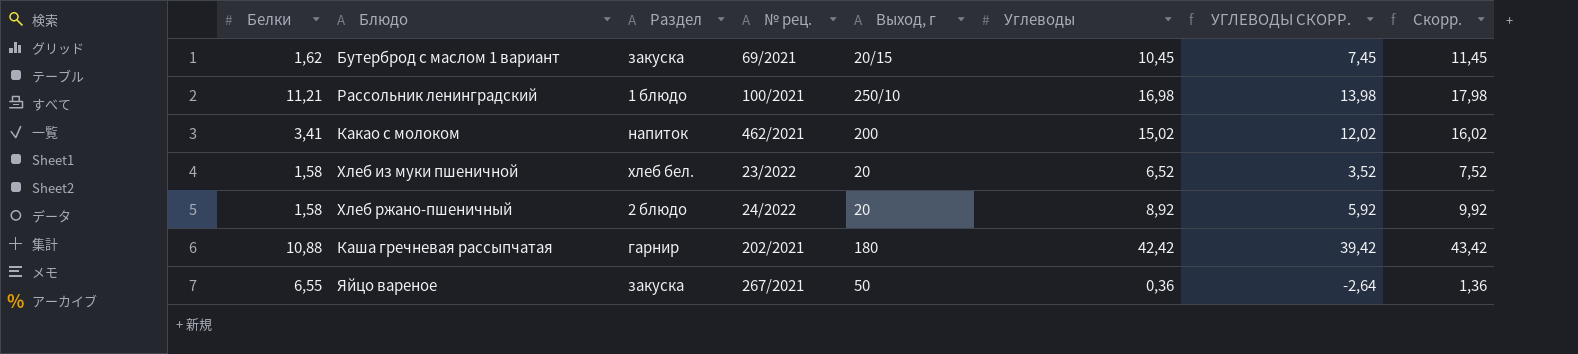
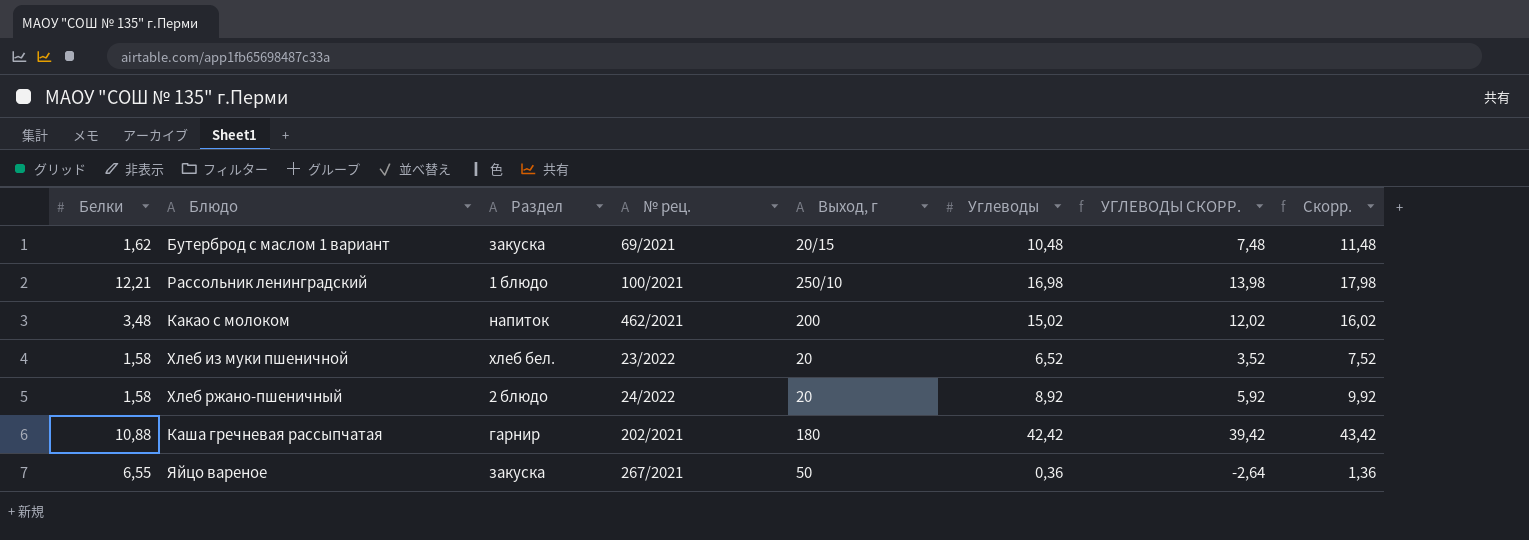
Бутерброд с маслом 1 вариант | Углеводы: 10,45 -> 10,48
Бутерброд с маслом 1 вариант | УГЛЕВОДЫ СКОРР.: 7,45 -> 7,48
Бутерброд с маслом 1 вариант | Скорр.: 11,45 -> 11,48
Рассольник ленинградский | Белки: 11,21 -> 12,21
Какао с молоком | Белки: 3,41 -> 3,48

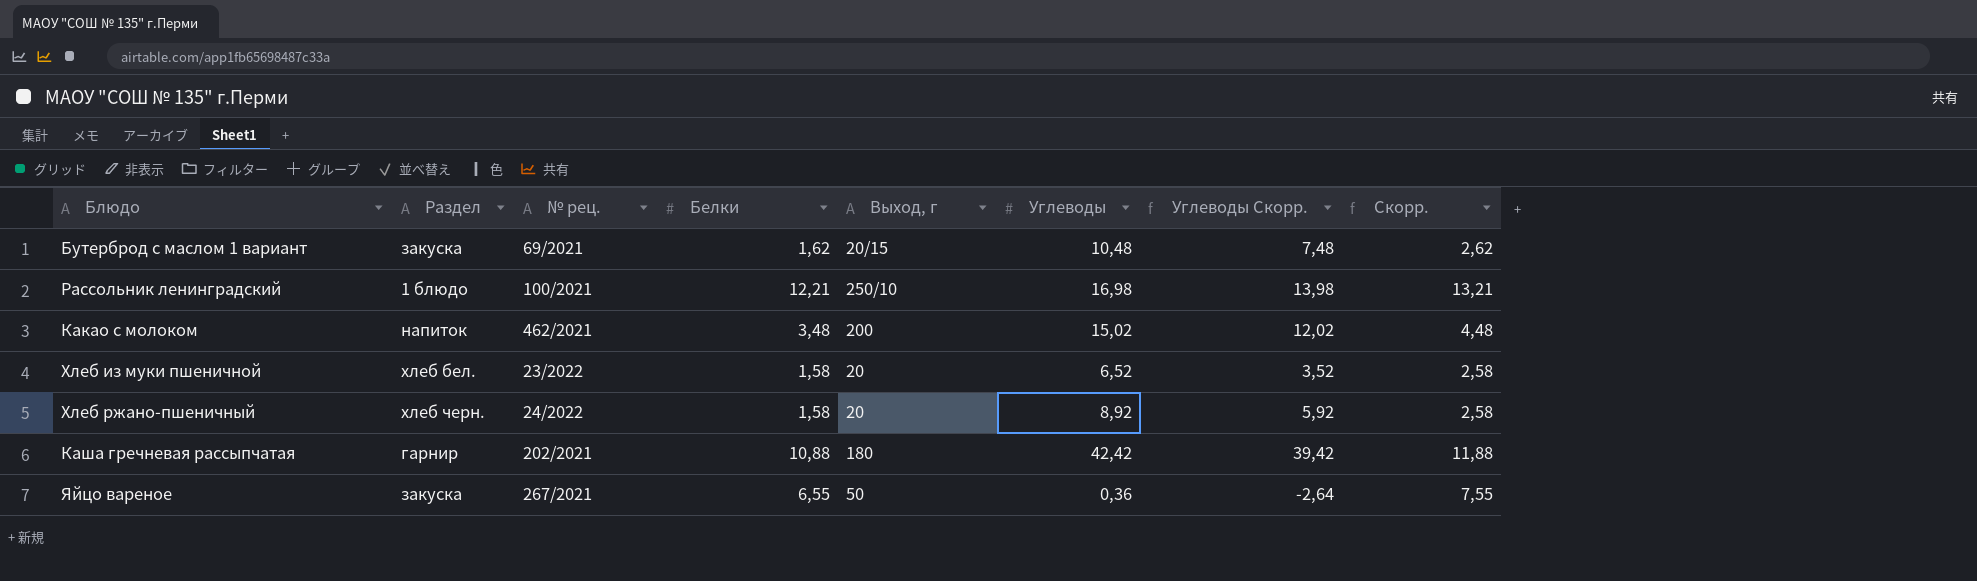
column Белки | position: 1 -> 4
column name: УГЛЕВОДЫ СКОРР. -> Углеводы Скорр.
column Скорр. | formula: [Углеводы] + 1 -> [Белки] + 1
Хлеб ржано-пшеничный | Раздел: 2 блюдо -> хлеб черн.

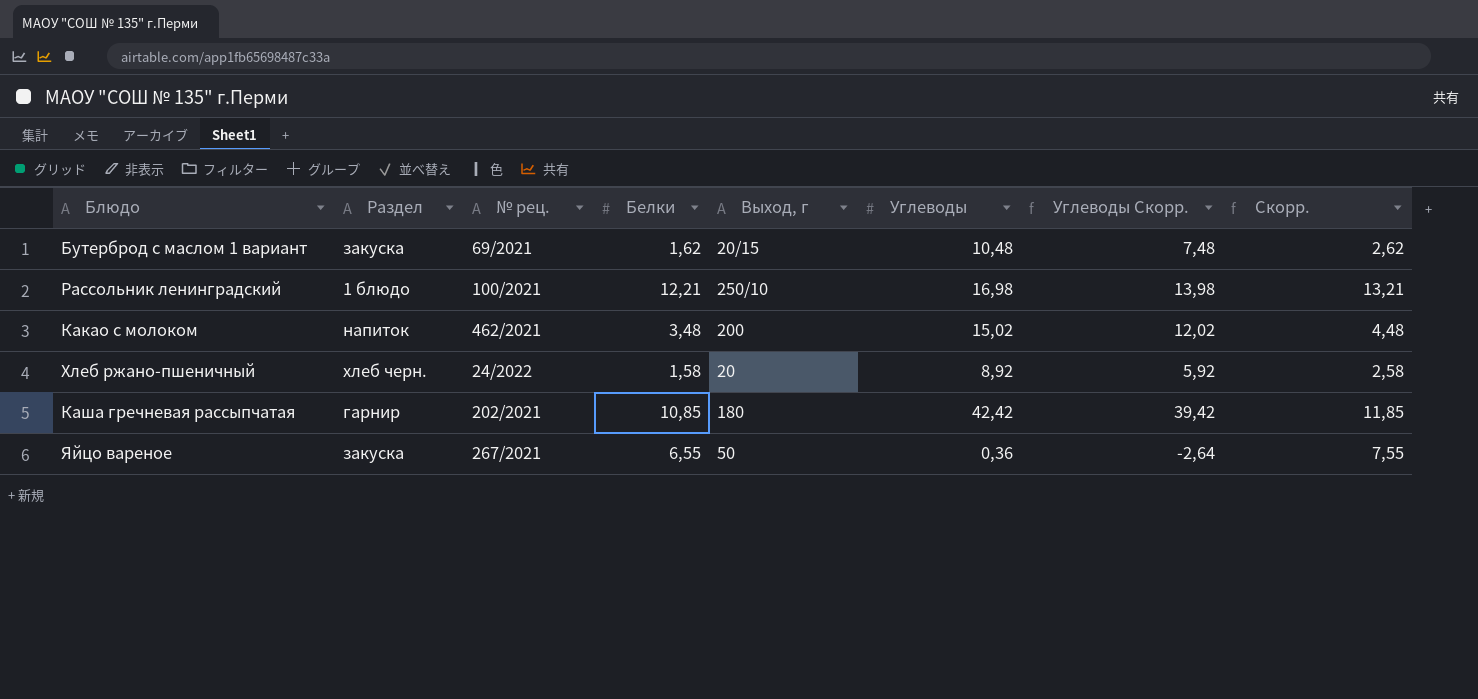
row Хлеб из муки пшеничной: хлеб бел. | 23/2022 | 1,58 | 20 | 6,52 | 3,52 | 2,58 -> none
Каша гречневая рассыпчатая | Белки: 10,88 -> 10,85
Каша гречневая рассыпчатая | Скорр.: 11,88 -> 11,85

